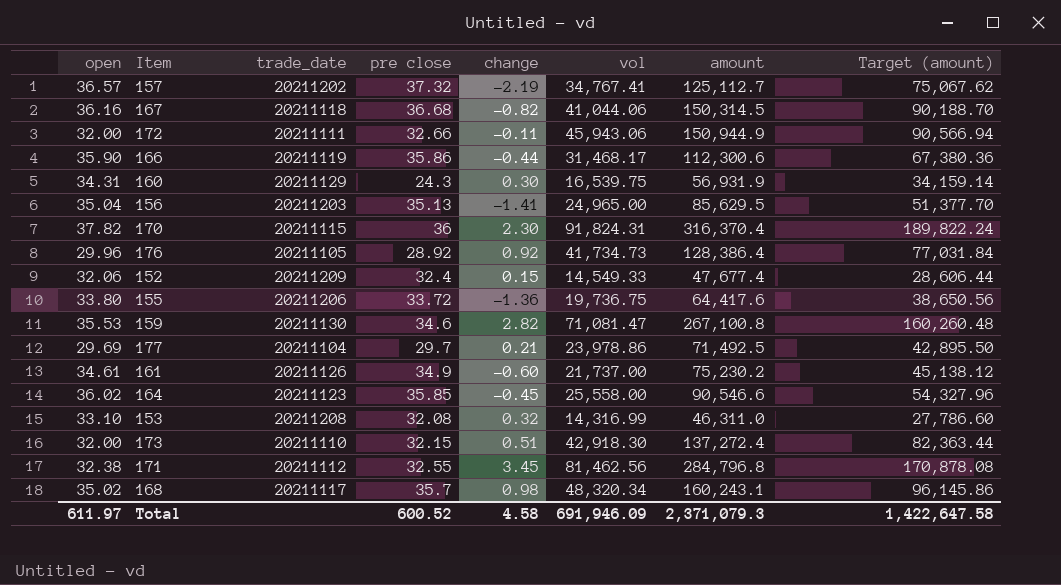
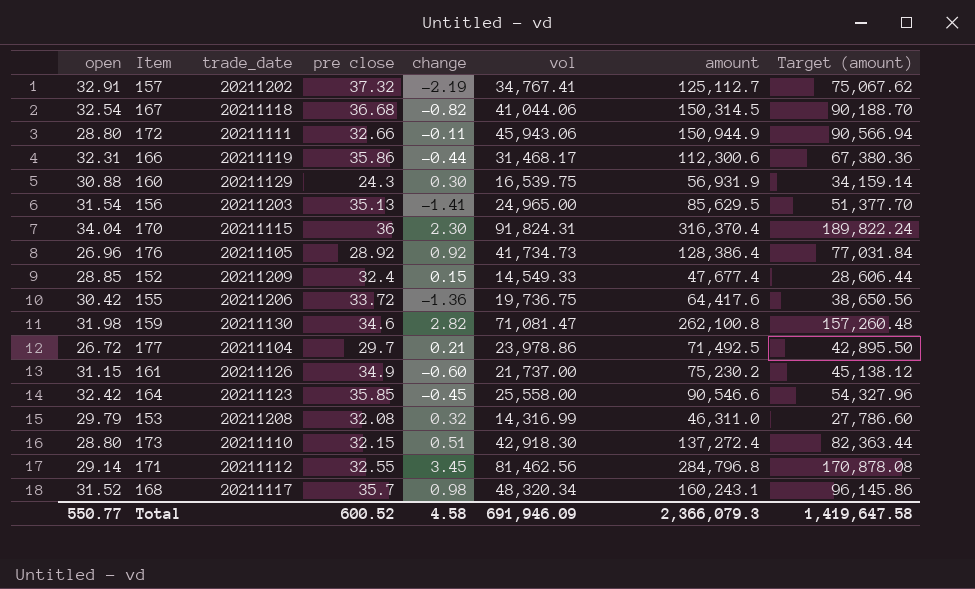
157 | open: 36.57 -> 32.91
167 | open: 36.16 -> 32.54
172 | open: 32.00 -> 28.80
166 | open: 35.90 -> 32.31
160 | open: 34.31 -> 30.88
156 | open: 35.04 -> 31.54
170 | open: 37.82 -> 34.04
176 | open: 29.96 -> 26.96
152 | open: 32.06 -> 28.85
155 | open: 33.80 -> 30.42
159 | open: 35.53 -> 31.98
159 | amount: 267,100.8 -> 262,100.8
159 | Target (amount): 160,260.48 -> 157,260.48
177 | open: 29.69 -> 26.72
161 | open: 34.61 -> 31.15
164 | open: 36.02 -> 32.42
153 | open: 33.10 -> 29.79
173 | open: 32.00 -> 28.80
171 | open: 32.38 -> 29.14
168 | open: 35.02 -> 31.52
Total | open: 611.97 -> 550.77
Total | amount: 2,371,079.3 -> 2,366,079.3
Total | Target (amount): 1,422,647.58 -> 1,419,647.58

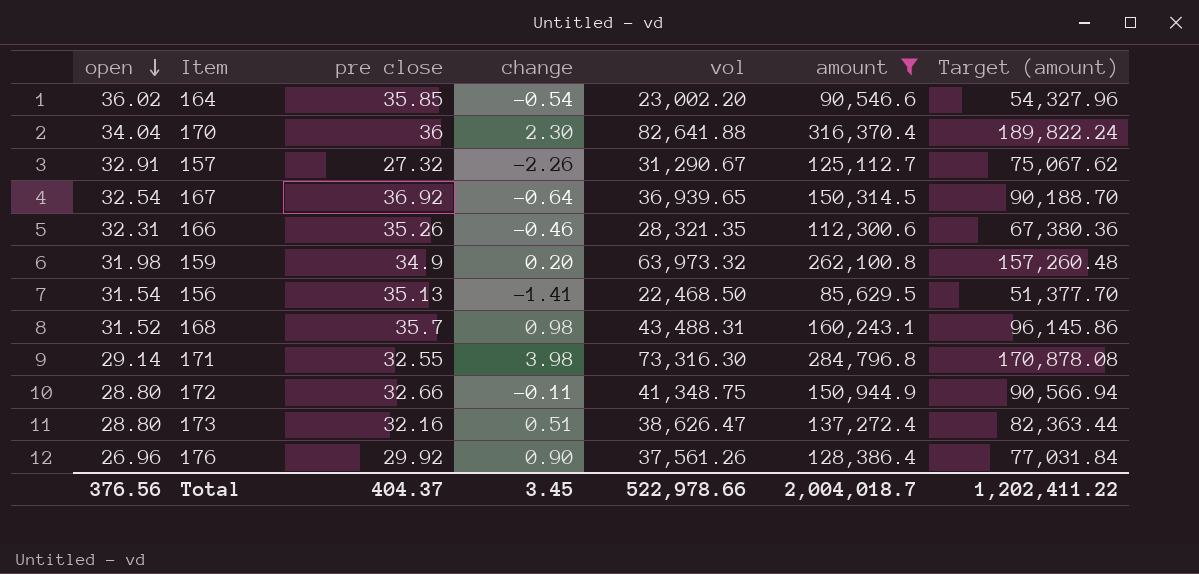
filter: none -> amount >= 85,629.5
row order: none -> open descending
column trade_date | position: 3 -> none
164 | open: 32.42 -> 36.02
164 | change: -0.45 -> -0.54
164 | vol: 25,558.00 -> 23,002.20
170 | vol: 91,824.31 -> 82,641.88
157 | pre close: 37.32 -> 27.32
157 | change: -2.19 -> -2.26
157 | vol: 34,767.41 -> 31,290.67
167 | pre close: 36.68 -> 36.92
167 | change: -0.82 -> -0.64
167 | vol: 41,044.06 -> 36,939.65
166 | pre close: 35.86 -> 35.26
166 | change: -0.44 -> -0.46
166 | vol: 31,468.17 -> 28,321.35
159 | pre close: 34.6 -> 34.9
159 | change: 2.82 -> 0.20
159 | vol: 71,081.47 -> 63,973.32
156 | vol: 24,965.00 -> 22,468.50
168 | vol: 48,320.34 -> 43,488.31
171 | change: 3.45 -> 3.98
171 | vol: 81,462.56 -> 73,316.30
172 | vol: 45,943.06 -> 41,348.75
173 | pre close: 32.15 -> 32.16
173 | vol: 42,918.30 -> 38,626.47
176 | pre close: 28.92 -> 29.92
176 | change: 0.92 -> 0.90
176 | vol: 41,734.73 -> 37,561.26
Total | open: 550.77 -> 376.56
Total | pre close: 600.52 -> 404.37
Total | change: 4.58 -> 3.45
Total | vol: 691,946.09 -> 522,978.66
Total | amount: 2,366,079.3 -> 2,004,018.7
Total | Target (amount): 1,419,647.58 -> 1,202,411.22

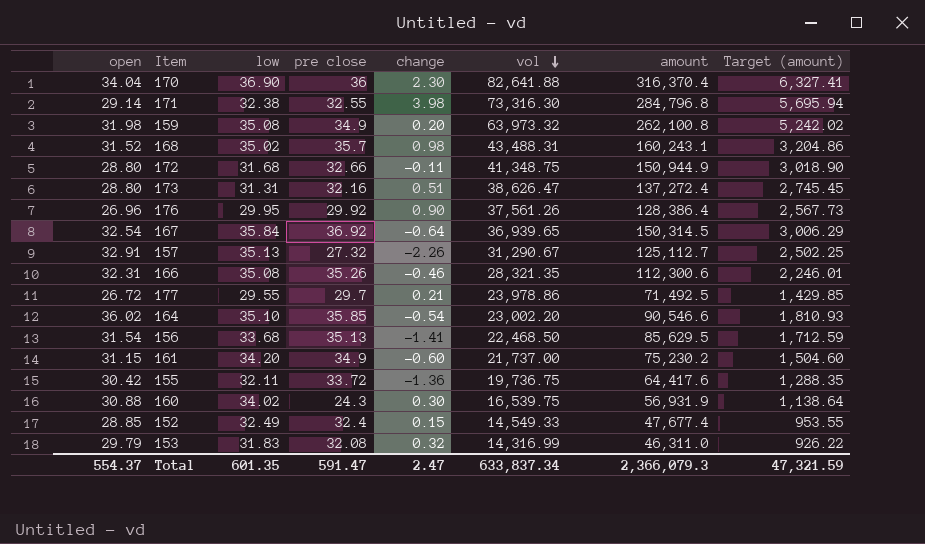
filter: amount >= 85,629.5 -> none
row order: open descending -> vol descending
column low | position: none -> 3
column Target (amount) | formula: [amount] * 0.6 -> [amount] * 0.02
Total | open: 376.56 -> 554.37
Total | pre close: 404.37 -> 591.47
Total | change: 3.45 -> 2.47
Total | vol: 522,978.66 -> 633,837.34
Total | amount: 2,004,018.7 -> 2,366,079.3
Total | Target (amount): 1,202,411.22 -> 47,321.59

